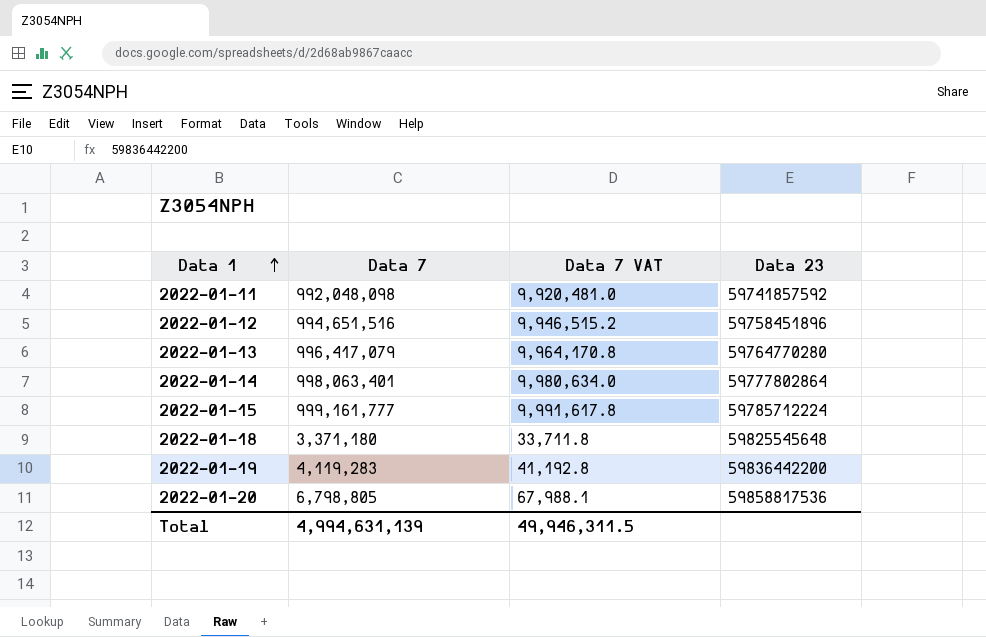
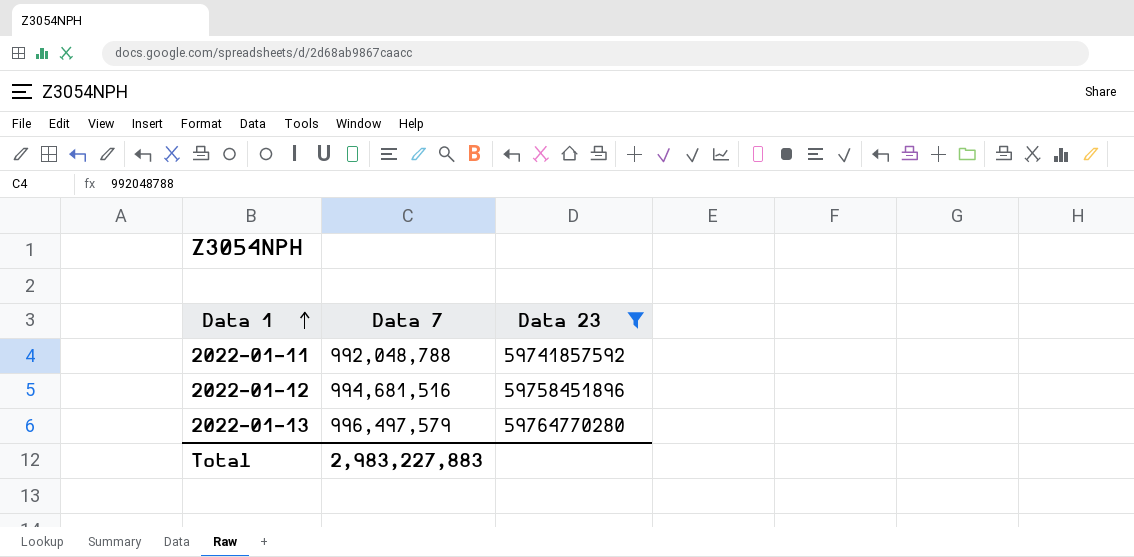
filter: none -> Data 23 <= 59764770280
column Data 7 VAT | formula: [Data 7] * 0.01 -> none
2022-01-11 | Data 7: 992,048,098 -> 992,048,788
2022-01-12 | Data 7: 994,651,516 -> 994,681,516
2022-01-13 | Data 7: 996,417,079 -> 996,497,579
Total | Data 7: 4,994,631,139 -> 2,983,227,883

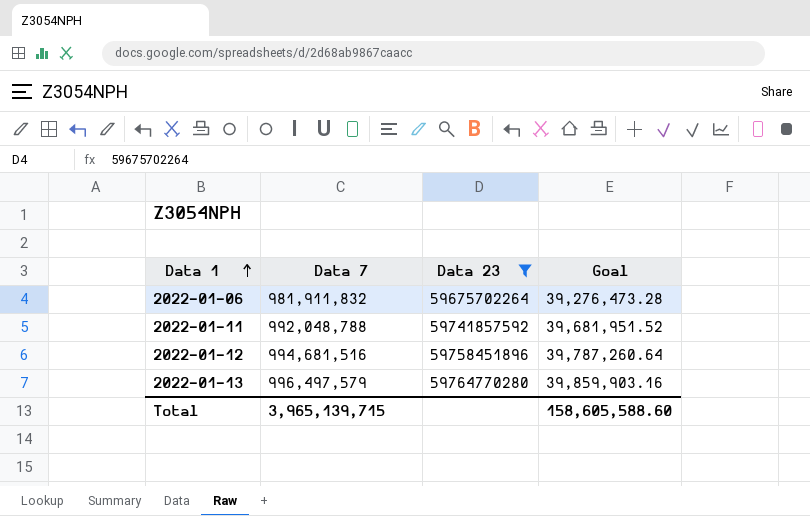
column Goal | formula: none -> [Data 7] * 0.04
row 2022-01-06: none -> 981,911,832 | 59675702264 | 39,276,473.28
Total | Data 7: 2,983,227,883 -> 3,965,139,715

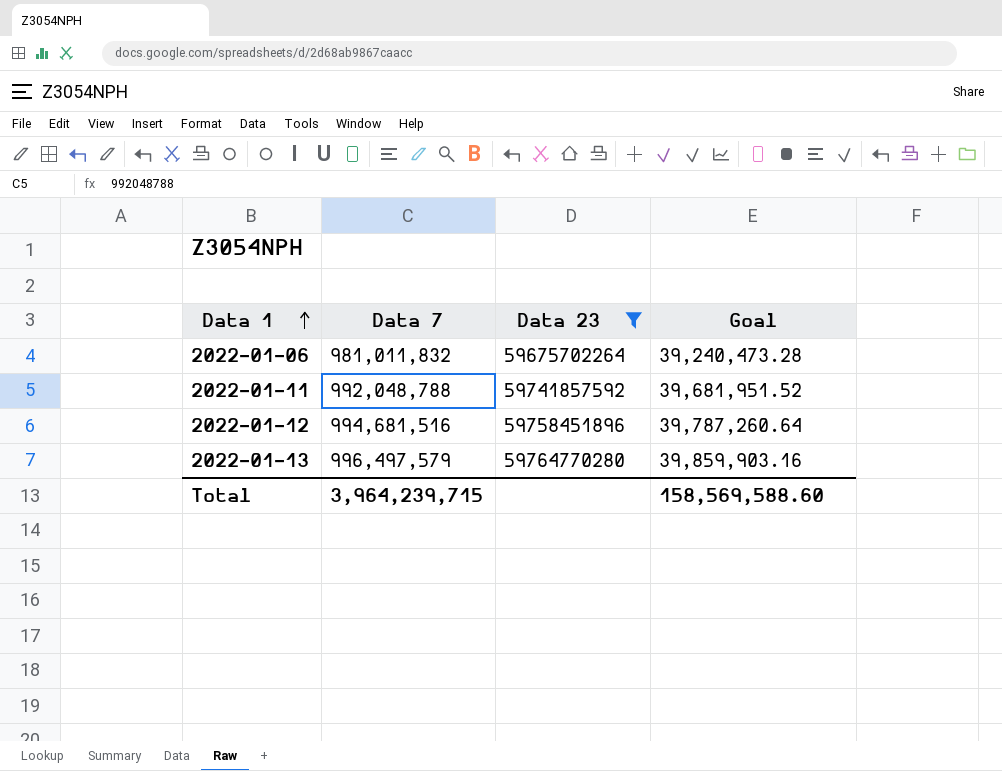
2022-01-06 | Data 7: 981,911,832 -> 981,011,832
2022-01-06 | Goal: 39,276,473.28 -> 39,240,473.28
Total | Data 7: 3,965,139,715 -> 3,964,239,715
Total | Goal: 158,605,588.60 -> 158,569,588.60

